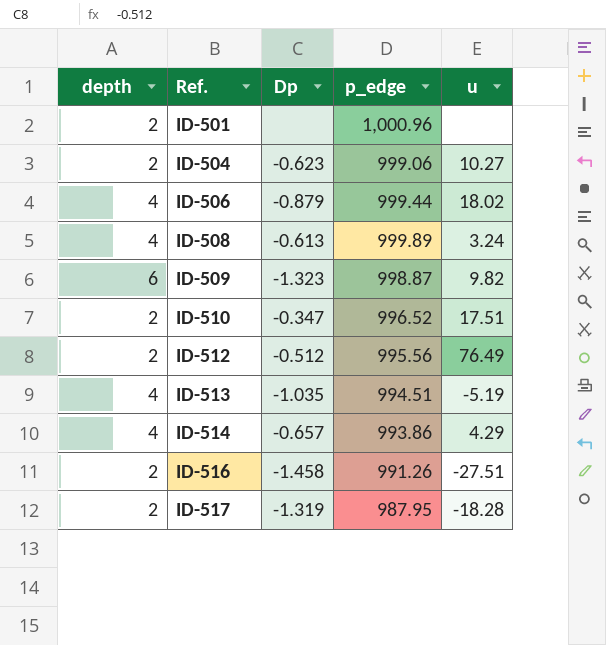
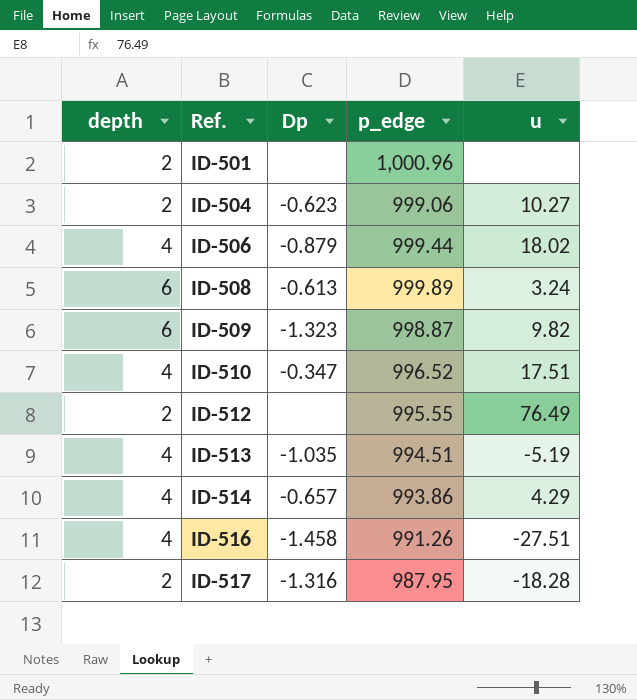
ID-508 | depth: 4 -> 6
ID-510 | depth: 2 -> 4
ID-512 | Dp: -0.512 -> none
ID-512 | p_edge: 995.56 -> 995.55
ID-516 | depth: 2 -> 4
ID-517 | Dp: -1.319 -> -1.316

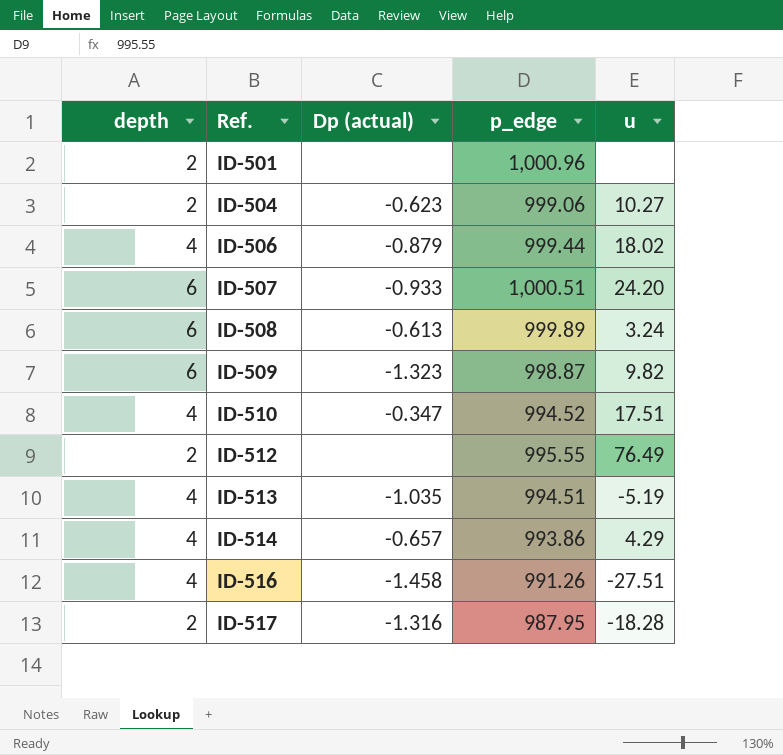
column name: Dp -> Dp (actual)
row ID-507: none -> 6 | -0.933 | 1,000.51 | 24.20
ID-510 | p_edge: 996.52 -> 994.52

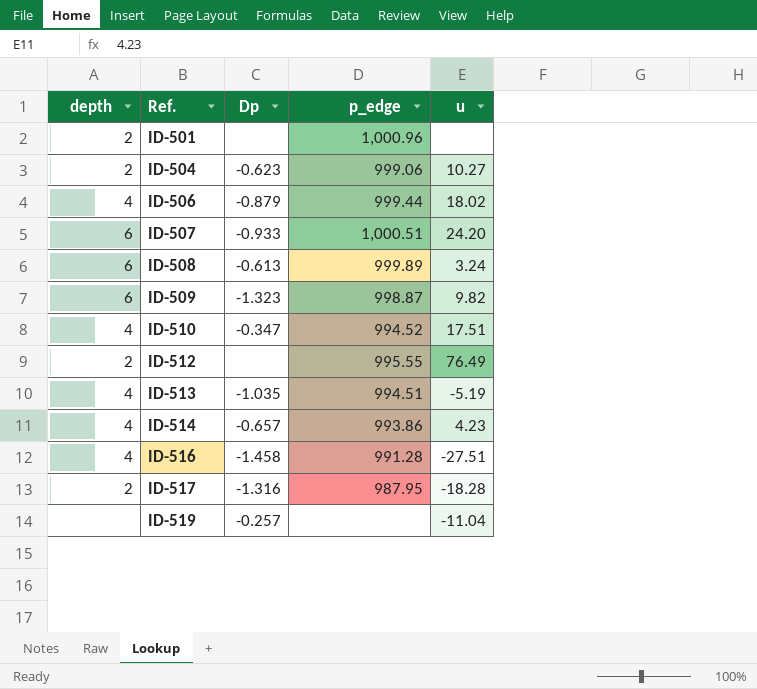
column name: Dp (actual) -> Dp
ID-514 | u: 4.29 -> 4.23
ID-516 | p_edge: 991.26 -> 991.28
row ID-519: none -> none | -0.257 | none | -11.04

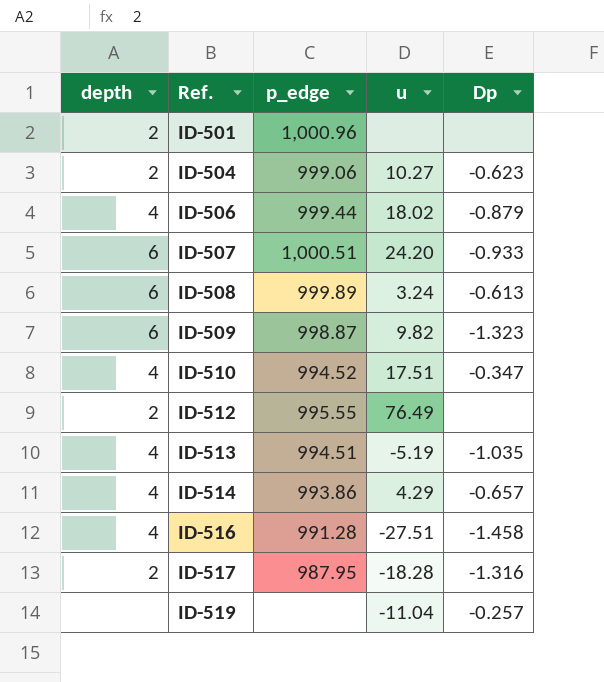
column Dp | position: 3 -> 5
ID-514 | u: 4.23 -> 4.29

